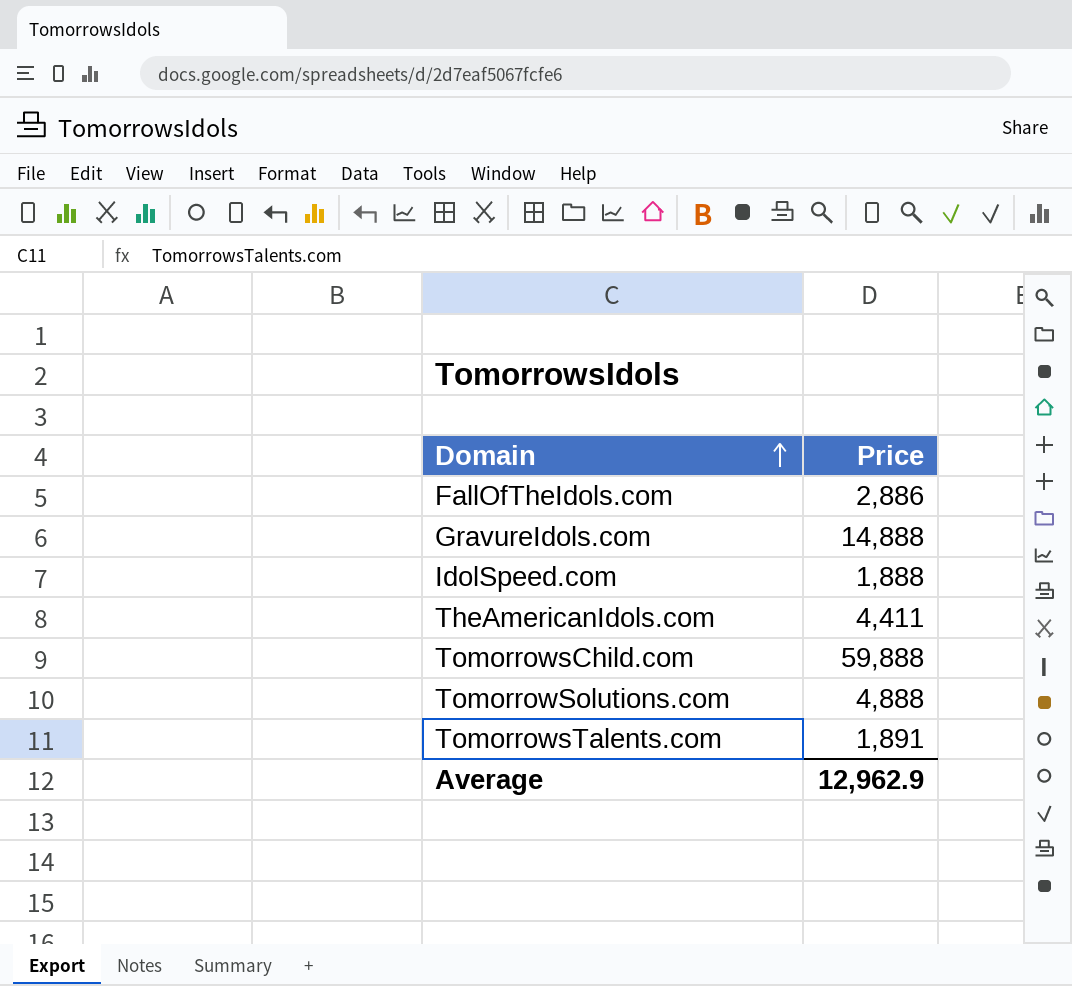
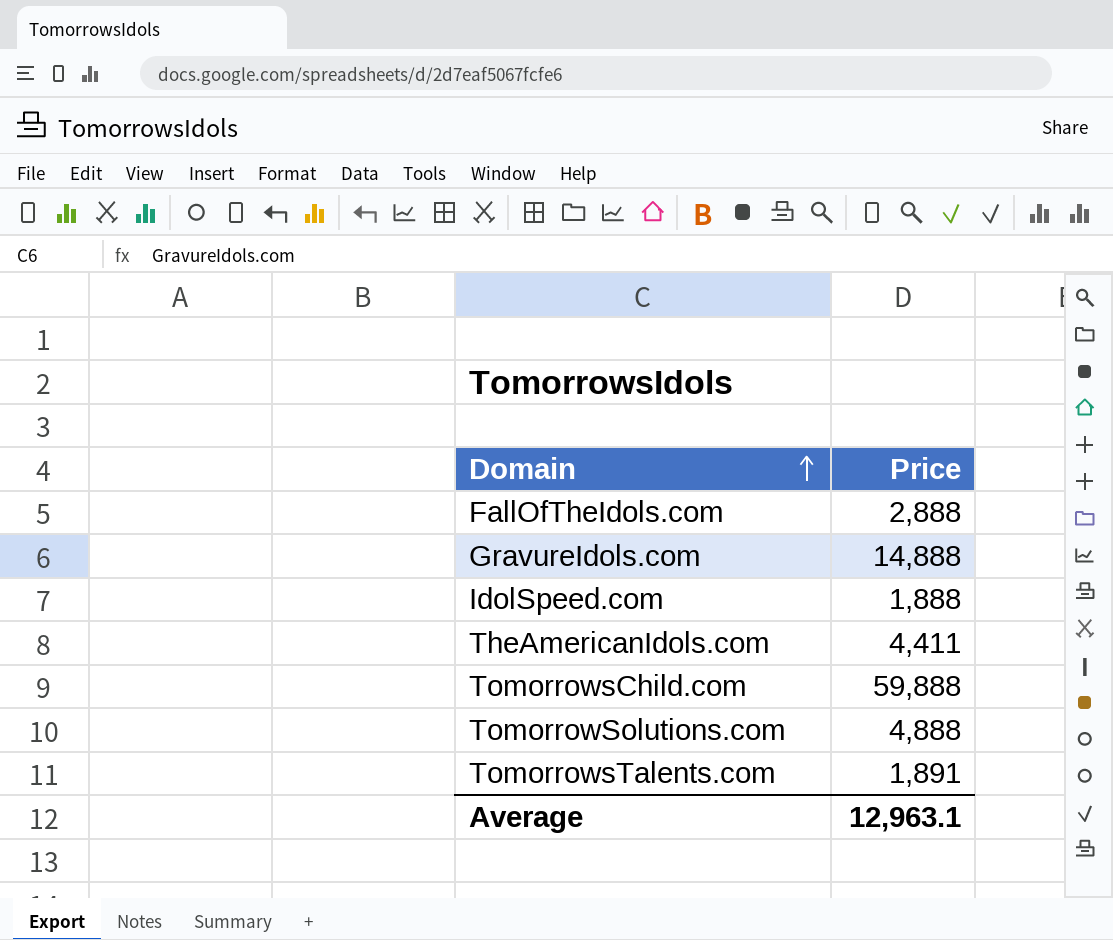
FallOfTheIdols.com | Price: 2,886 -> 2,888
Average | Price: 12,962.9 -> 12,963.1

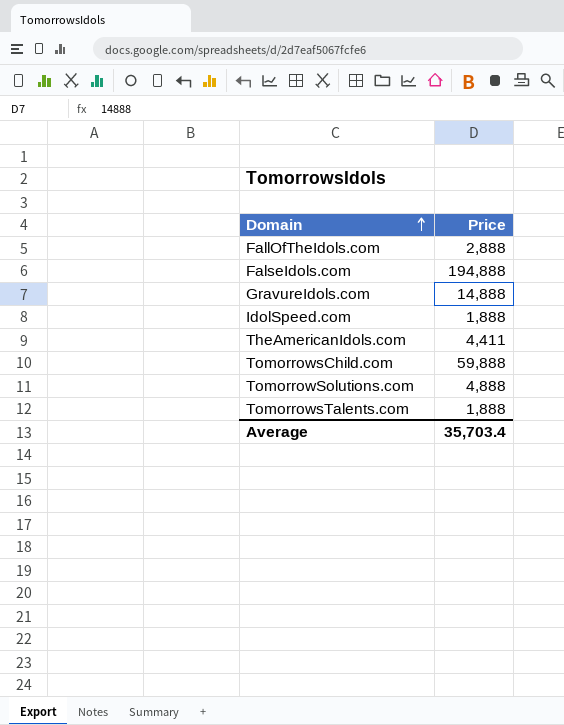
row FalseIdols.com: none -> 194,888
TomorrowsTalents.com | Price: 1,891 -> 1,888
Average | Price: 12,963.1 -> 35,703.4

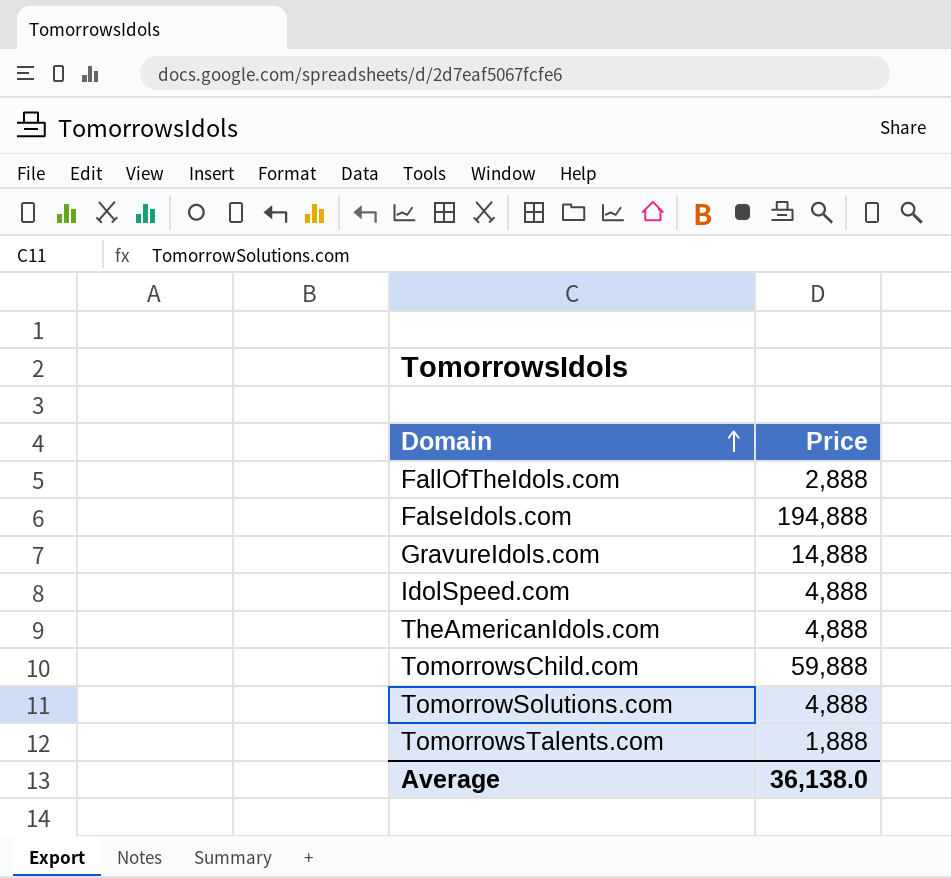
IdolSpeed.com | Price: 1,888 -> 4,888
TheAmericanIdols.com | Price: 4,411 -> 4,888
Average | Price: 35,703.4 -> 36,138.0

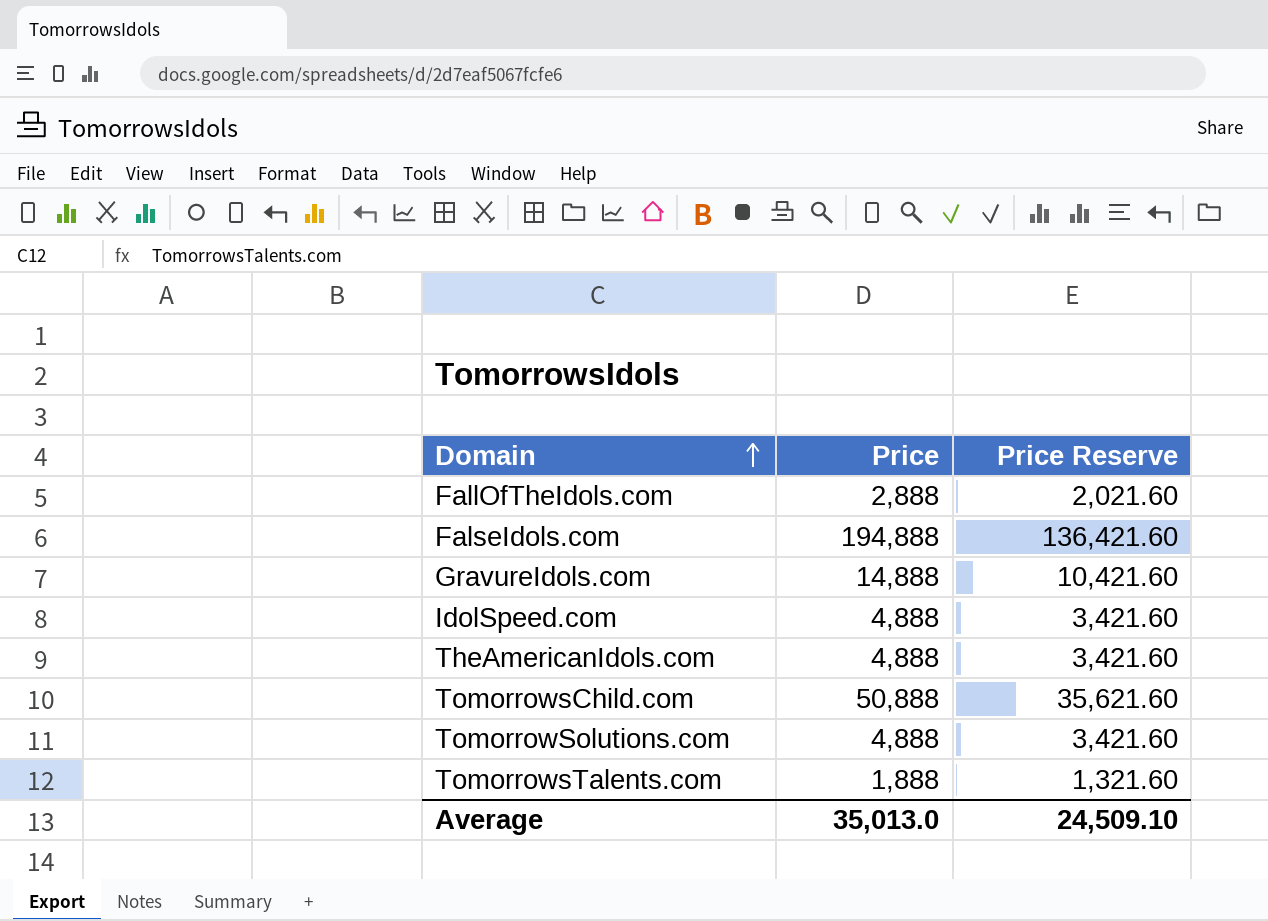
column Price Reserve | formula: none -> [Price] * 0.7
TomorrowsChild.com | Price: 59,888 -> 50,888
Average | Price: 36,138.0 -> 35,013.0

